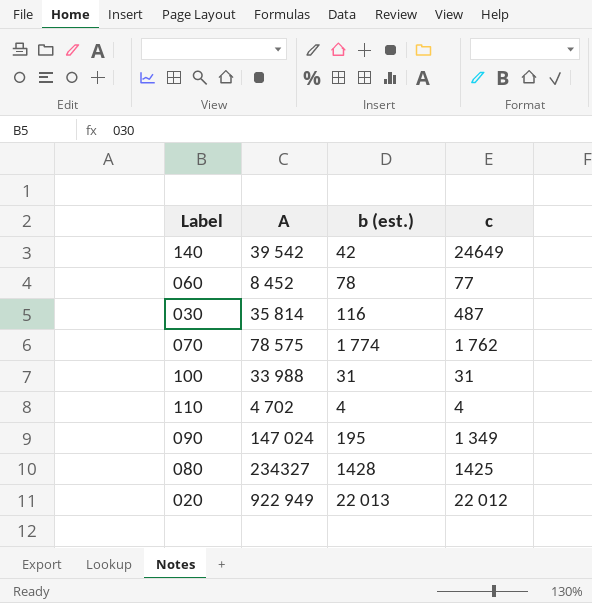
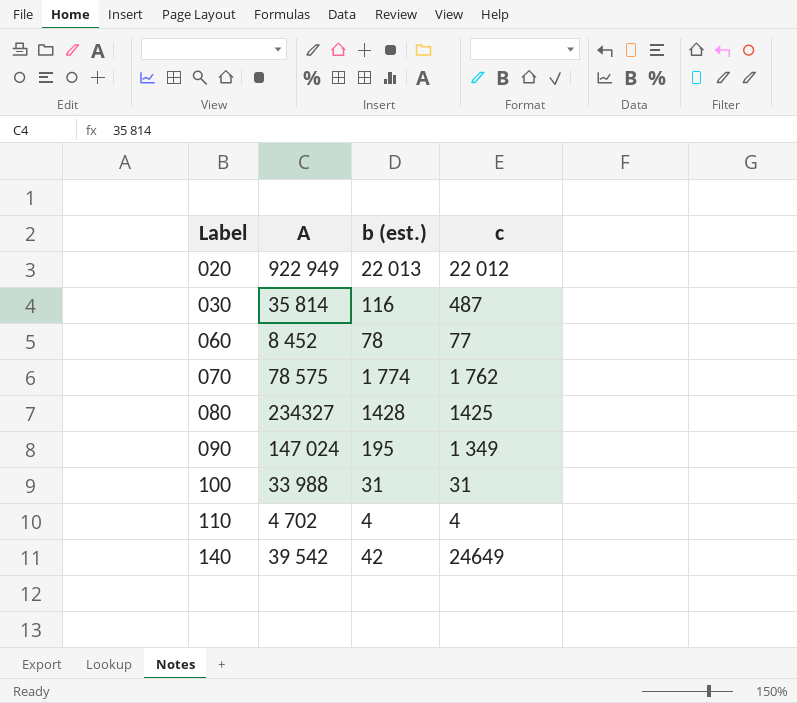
row order: none -> Label ascending

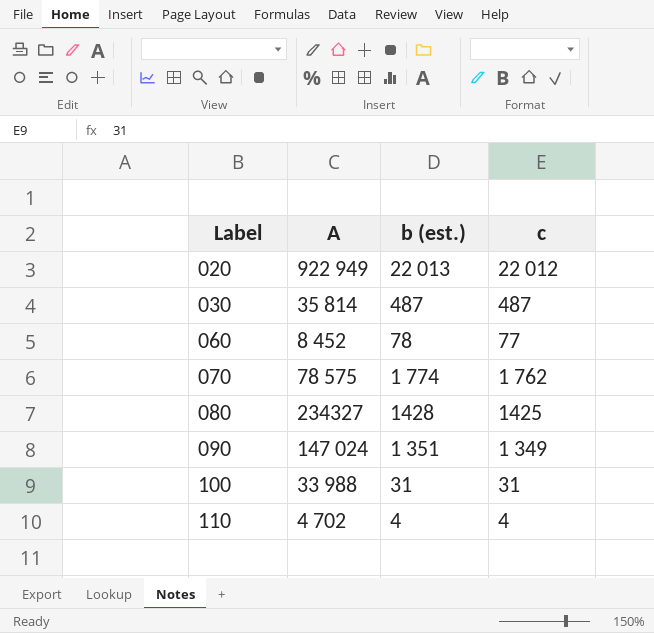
row 140: 39 542 | 42 | 24649 -> none
030 | b (est.): 116 -> 487
090 | b (est.): 195 -> 1 351

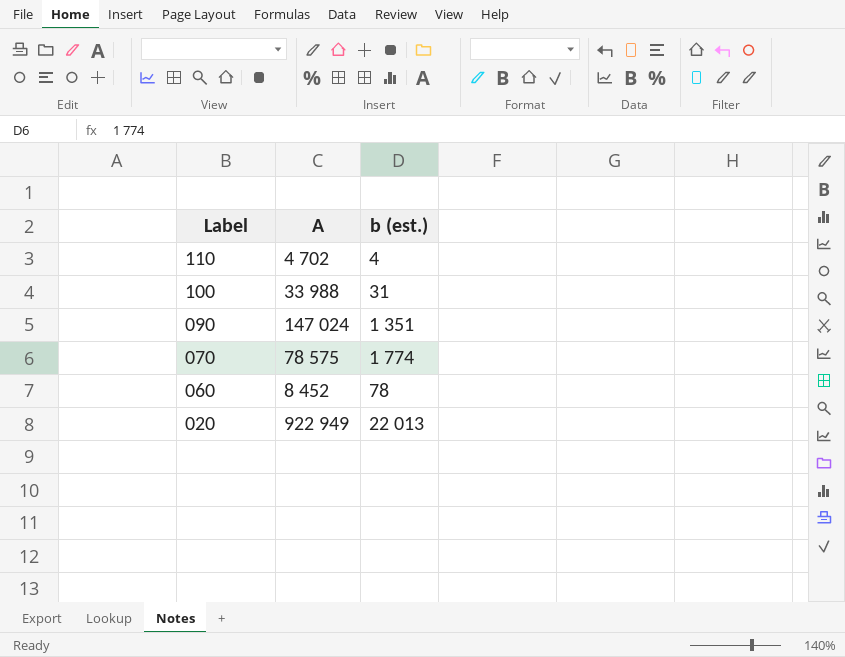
row order: Label ascending -> Label descending
column c | position: 4 -> none
row 030: 35 814 | 487 | 487 -> none
row 080: 234327 | 1428 | 1425 -> none

